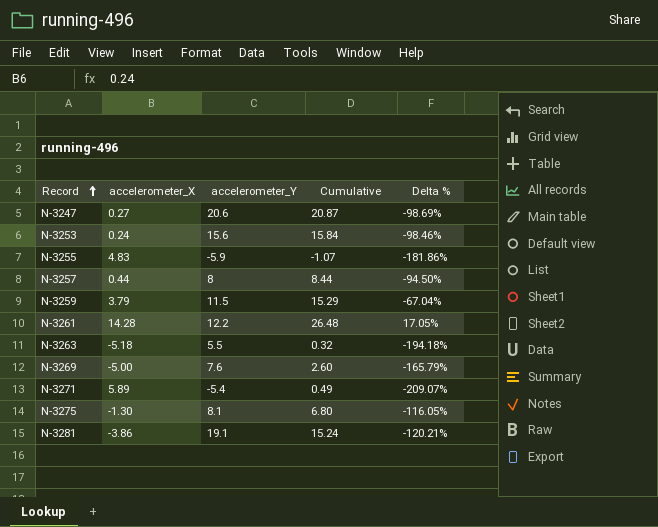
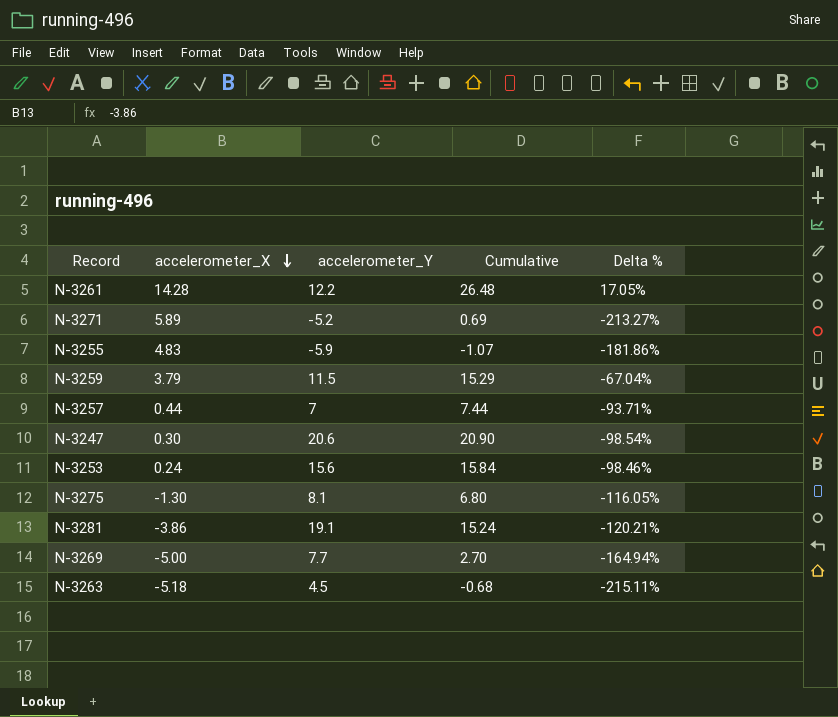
row order: Record ascending -> accelerometer_X descending
N-3271 | accelerometer_Y: -5.4 -> -5.2
N-3271 | Cumulative: 0.49 -> 0.69
N-3271 | Delta %: -209.07% -> -213.27%
N-3257 | accelerometer_Y: 8 -> 7
N-3257 | Cumulative: 8.44 -> 7.44
N-3257 | Delta %: -94.50% -> -93.71%
N-3247 | accelerometer_X: 0.27 -> 0.30
N-3247 | Cumulative: 20.87 -> 20.90
N-3247 | Delta %: -98.69% -> -98.54%
N-3269 | accelerometer_Y: 7.6 -> 7.7
N-3269 | Cumulative: 2.60 -> 2.70
N-3269 | Delta %: -165.79% -> -164.94%
N-3263 | accelerometer_Y: 5.5 -> 4.5
N-3263 | Cumulative: 0.32 -> -0.68
N-3263 | Delta %: -194.18% -> -215.11%

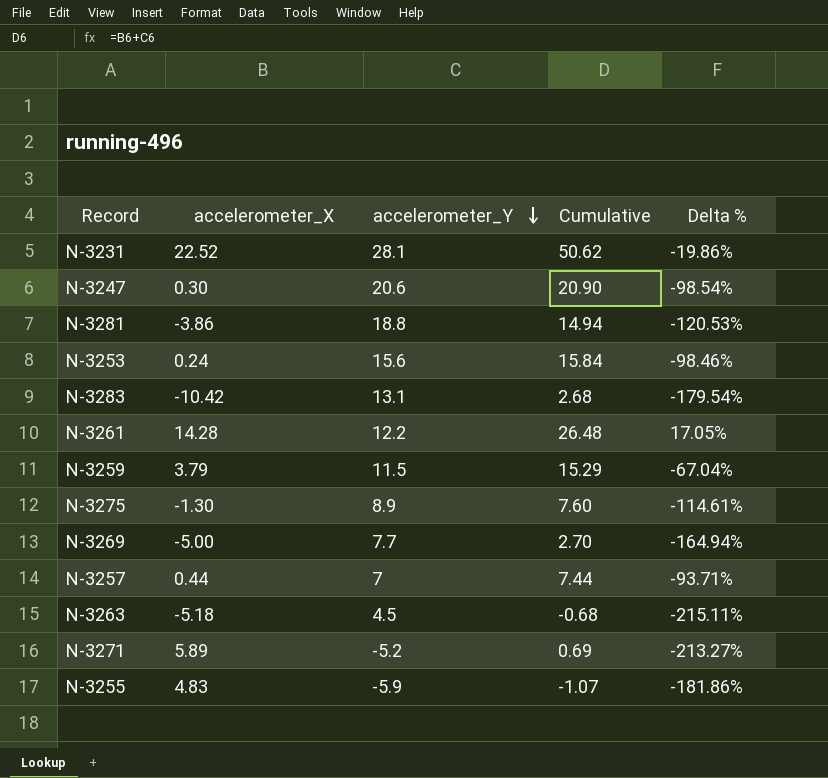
row order: accelerometer_X descending -> accelerometer_Y descending
row N-3231: none -> 22.52 | 28.1 | 50.62 | -19.86%
N-3281 | accelerometer_Y: 19.1 -> 18.8
N-3281 | Cumulative: 15.24 -> 14.94
N-3281 | Delta %: -120.21% -> -120.53%
row N-3283: none -> -10.42 | 13.1 | 2.68 | -179.54%
N-3275 | accelerometer_Y: 8.1 -> 8.9
N-3275 | Cumulative: 6.80 -> 7.60
N-3275 | Delta %: -116.05% -> -114.61%

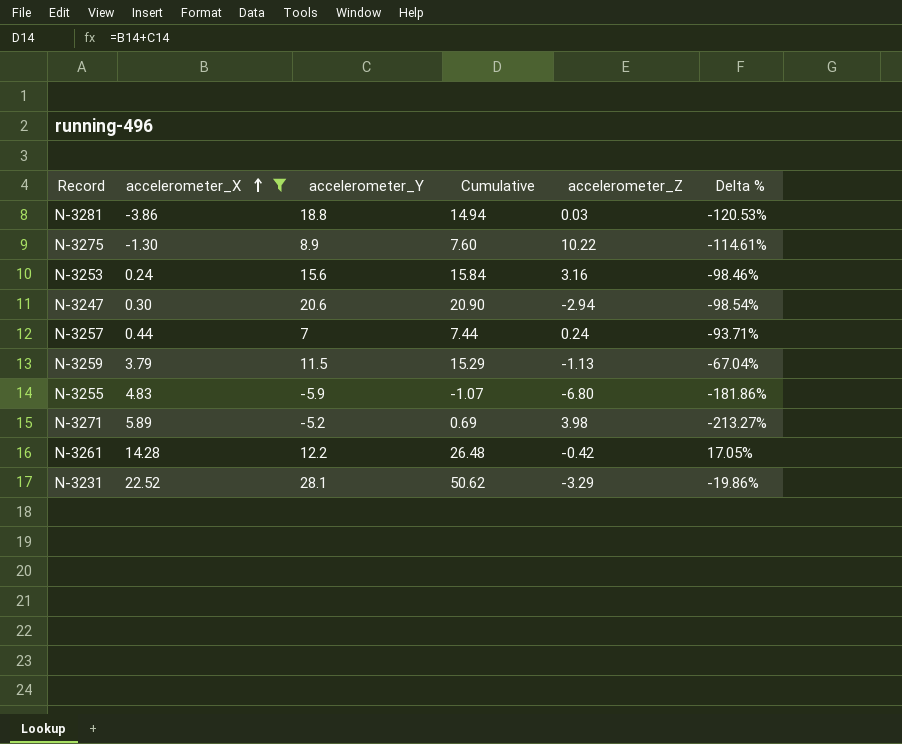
filter: none -> accelerometer_X >= -3.86
row order: accelerometer_Y descending -> accelerometer_X ascending
column accelerometer_Z | position: none -> 5

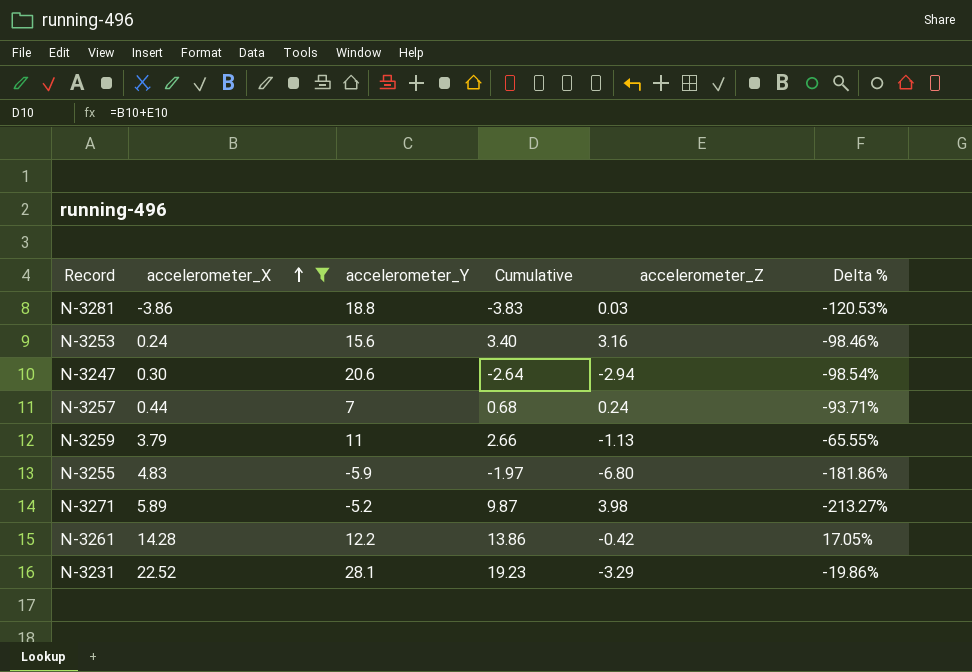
column Cumulative | formula: [accelerometer_X] + [accelerometer_Y] -> [accelerometer_X] + [accelerometer_Z]
row N-3275: -1.30 | 8.9 | 7.60 | 10.22 | -114.61% -> none
N-3259 | accelerometer_Y: 11.5 -> 11
N-3259 | Delta %: -67.04% -> -65.55%

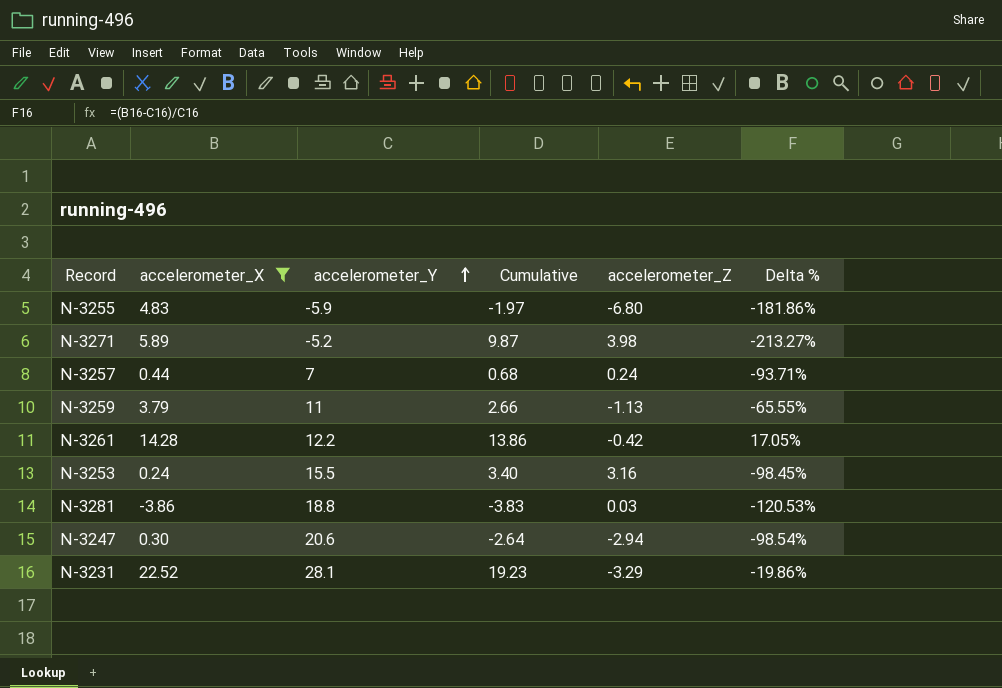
row order: accelerometer_X ascending -> accelerometer_Y ascending
N-3253 | accelerometer_Y: 15.6 -> 15.5
N-3253 | Delta %: -98.46% -> -98.45%

